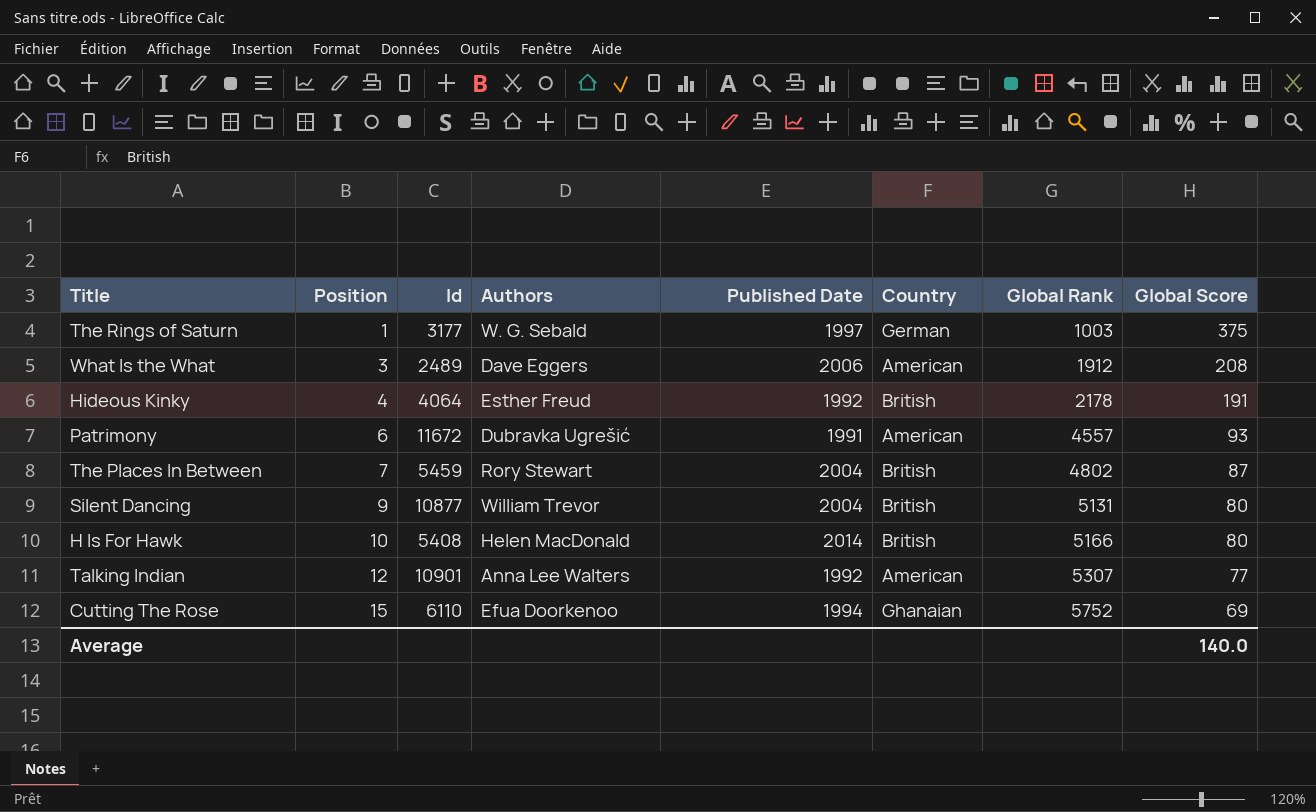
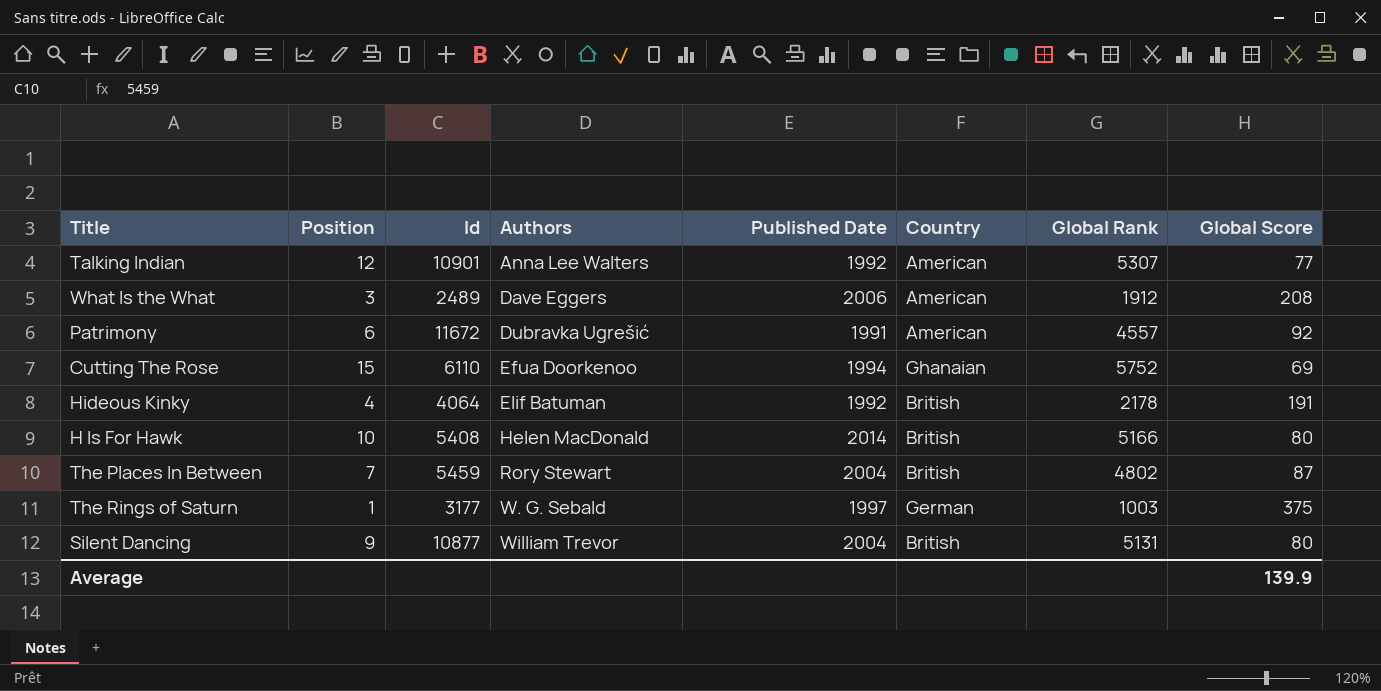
row order: Position ascending -> Authors ascending
Patrimony | Global Score: 93 -> 92
Hideous Kinky | Authors: Esther Freud -> Elif Batuman
Average | Global Score: 140.0 -> 139.9

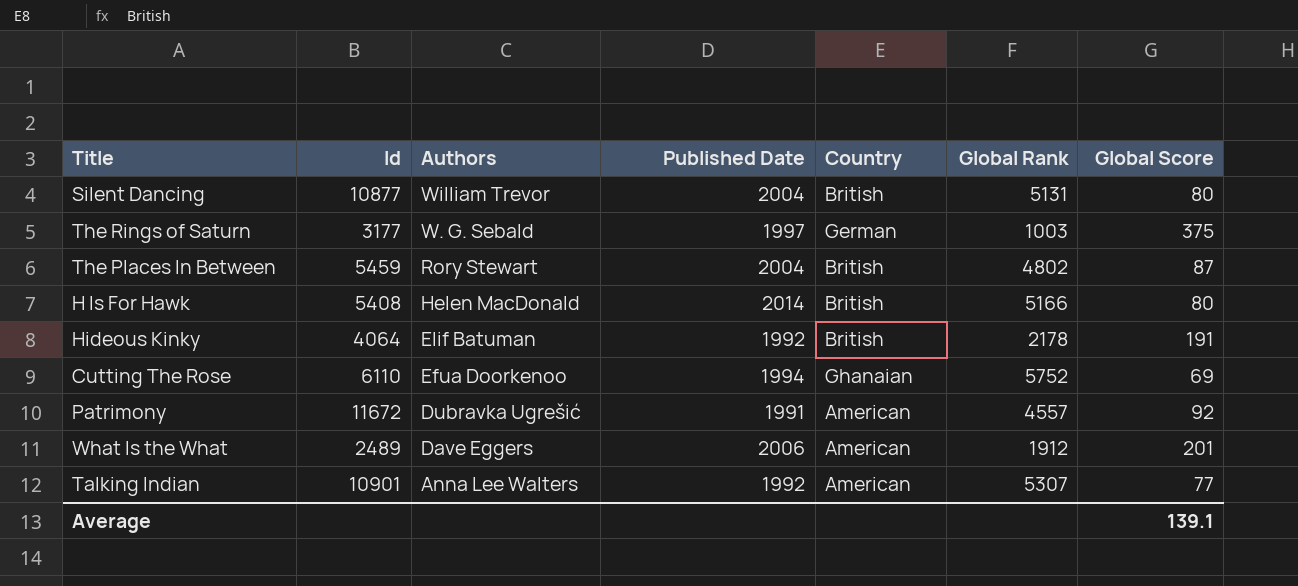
row order: Authors ascending -> Authors descending
column Position | position: 2 -> none
What Is the What | Global Score: 208 -> 201
Average | Global Score: 139.9 -> 139.1

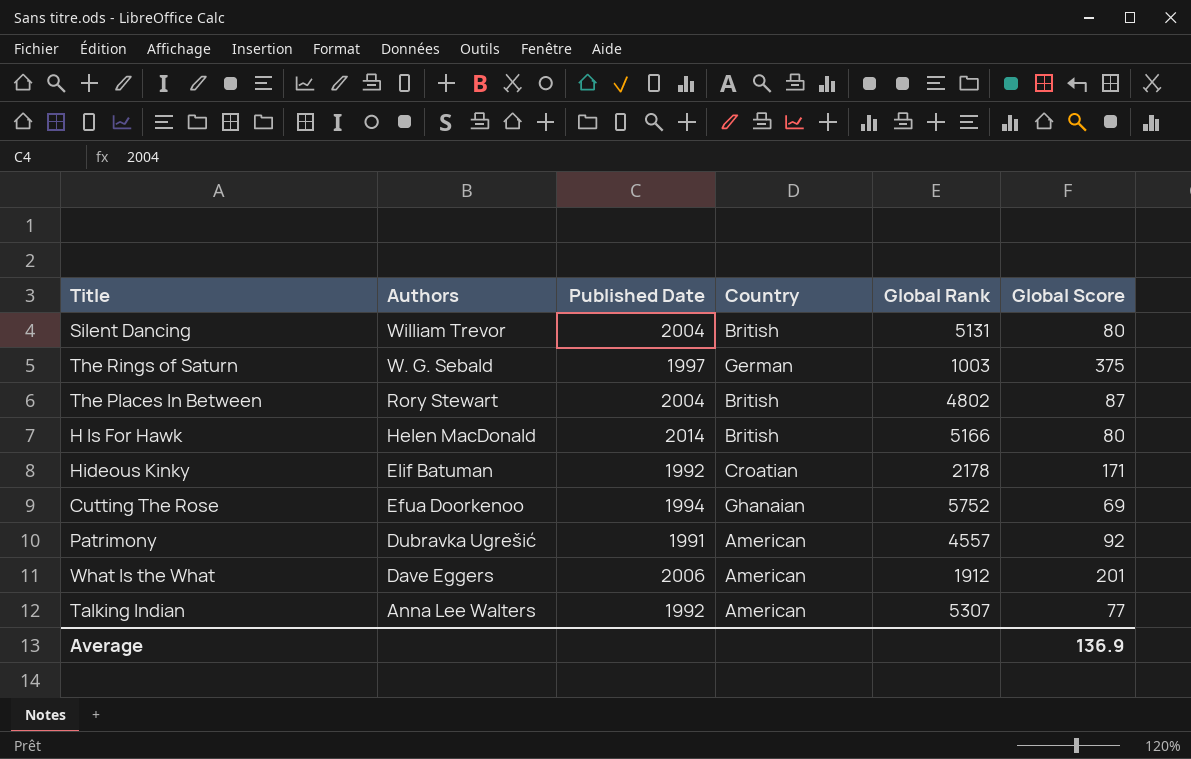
column Id | position: 2 -> none
Hideous Kinky | Country: British -> Croatian
Hideous Kinky | Global Score: 191 -> 171
Average | Global Score: 139.1 -> 136.9

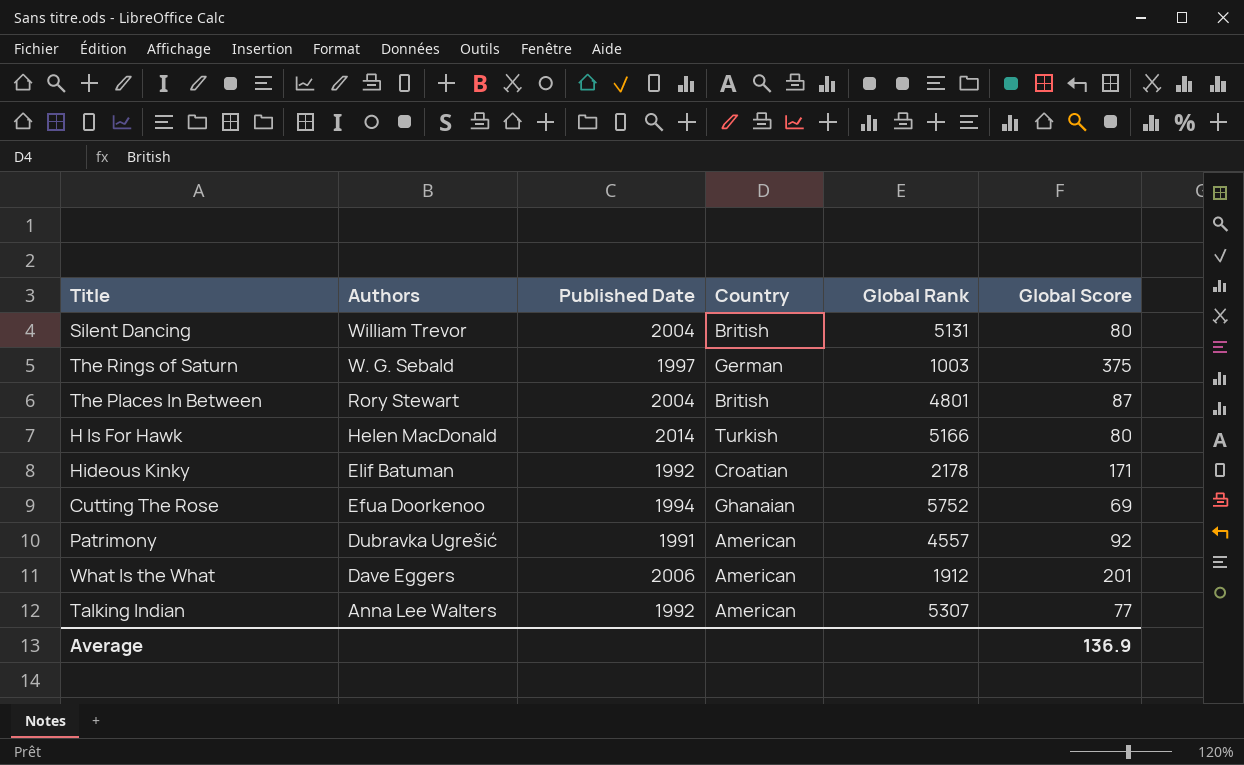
The Places In Between | Global Rank: 4802 -> 4801
H Is For Hawk | Country: British -> Turkish

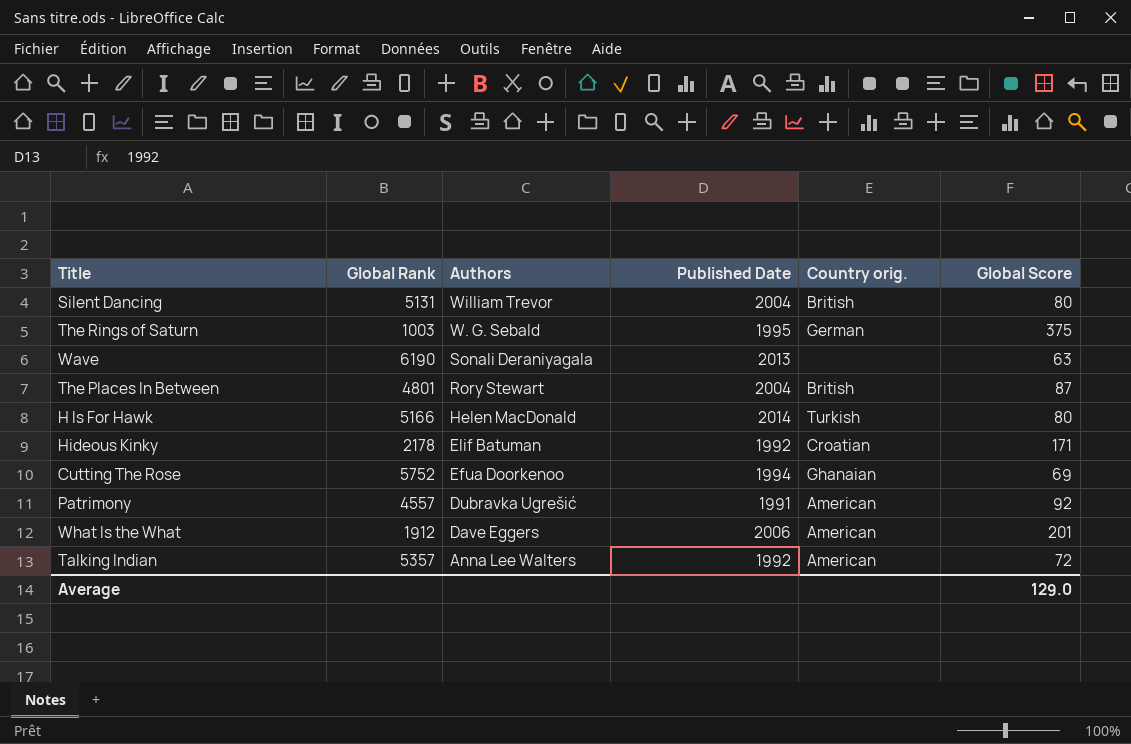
column Global Rank | position: 5 -> 2
column name: Country -> Country orig.
The Rings of Saturn | Published Date: 1997 -> 1995
row Wave: none -> 6190 | Sonali Deraniyagala | 2013 | none | 63
Talking Indian | Global Rank: 5307 -> 5357
Talking Indian | Global Score: 77 -> 72
Average | Global Score: 136.9 -> 129.0

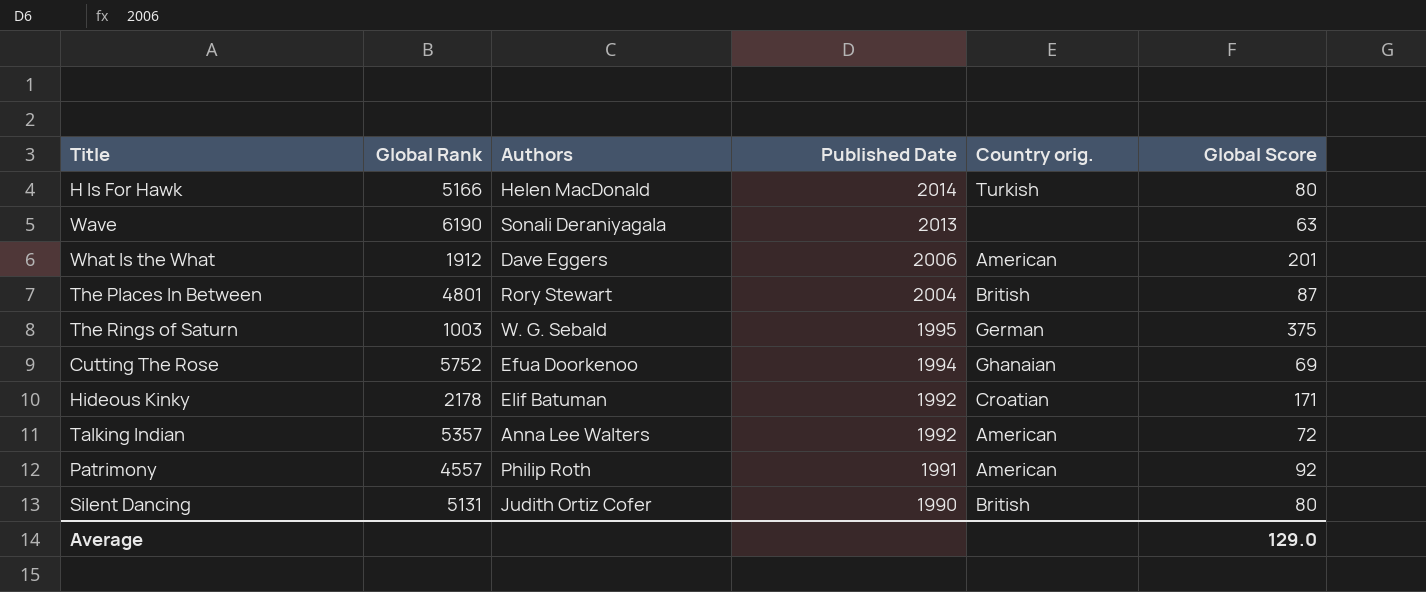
row order: Authors descending -> Published Date descending
Patrimony | Authors: Dubravka Ugrešić -> Philip Roth
Silent Dancing | Authors: William Trevor -> Judith Ortiz Cofer
Silent Dancing | Published Date: 2004 -> 1990

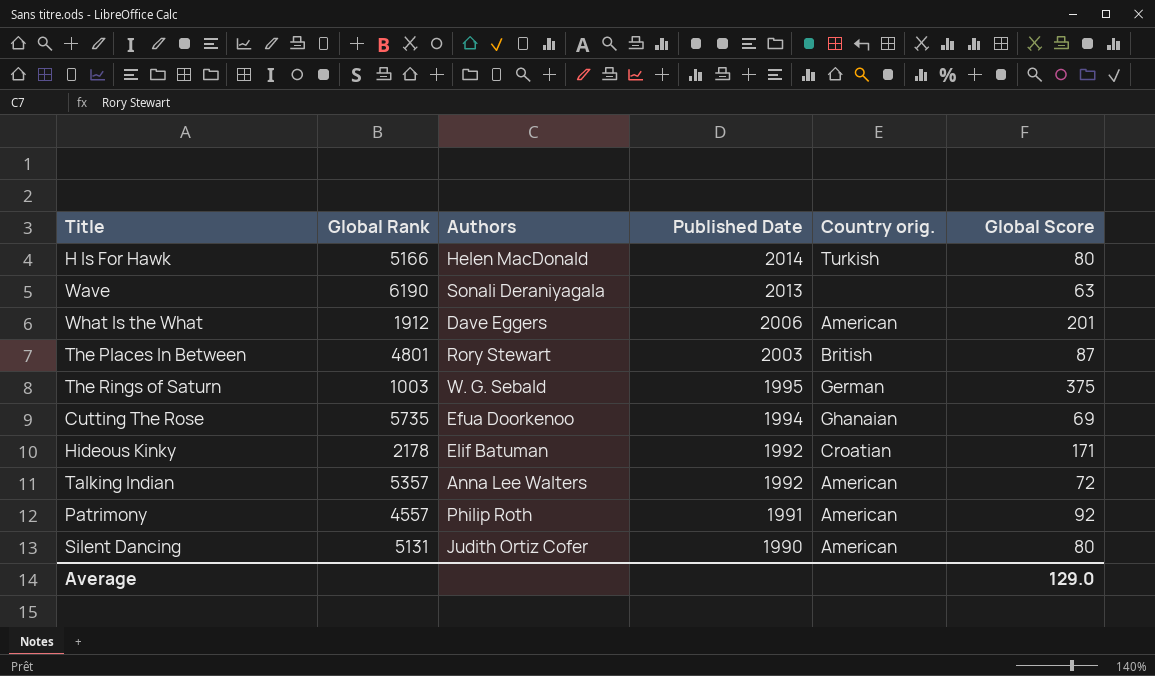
The Places In Between | Published Date: 2004 -> 2003
Cutting The Rose | Global Rank: 5752 -> 5735
Silent Dancing | Country orig.: British -> American

